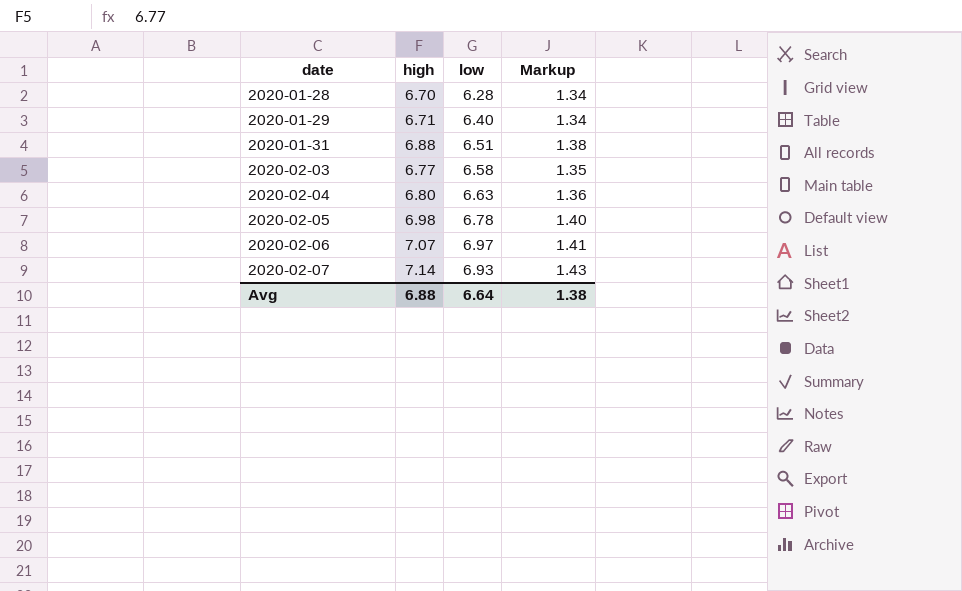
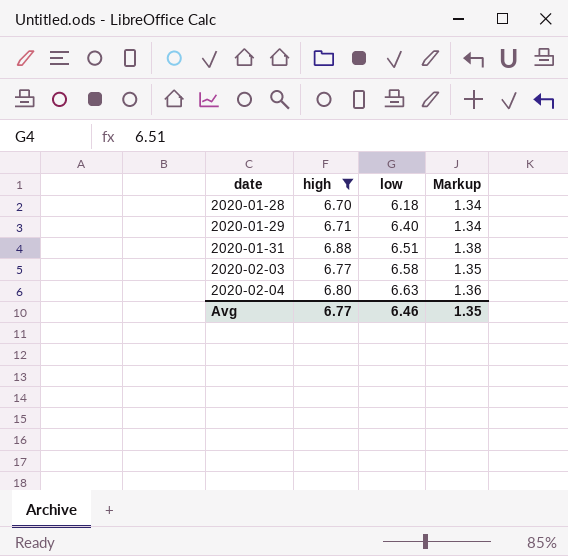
filter: none -> high <= 6.88
2020-01-28 | low: 6.28 -> 6.18
Avg | high: 6.88 -> 6.77
Avg | low: 6.64 -> 6.46
Avg | Markup: 1.38 -> 1.35

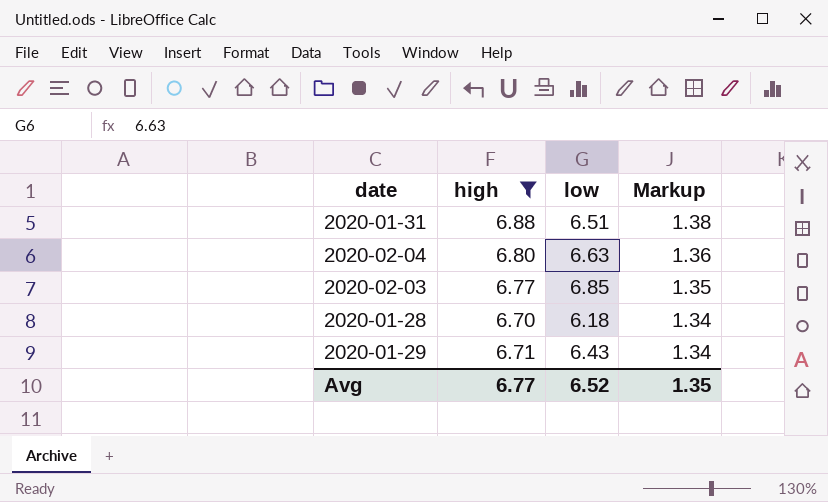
row order: date ascending -> Markup descending
2020-02-03 | low: 6.58 -> 6.85
2020-01-29 | low: 6.40 -> 6.43
Avg | low: 6.46 -> 6.52

